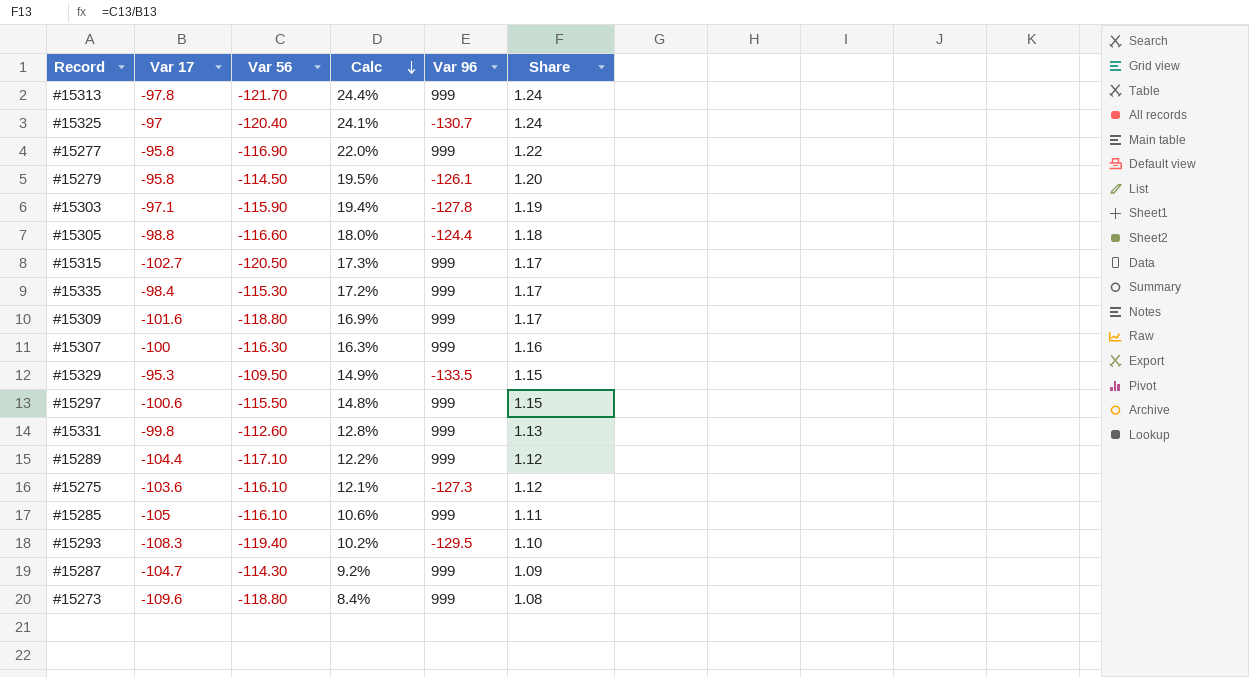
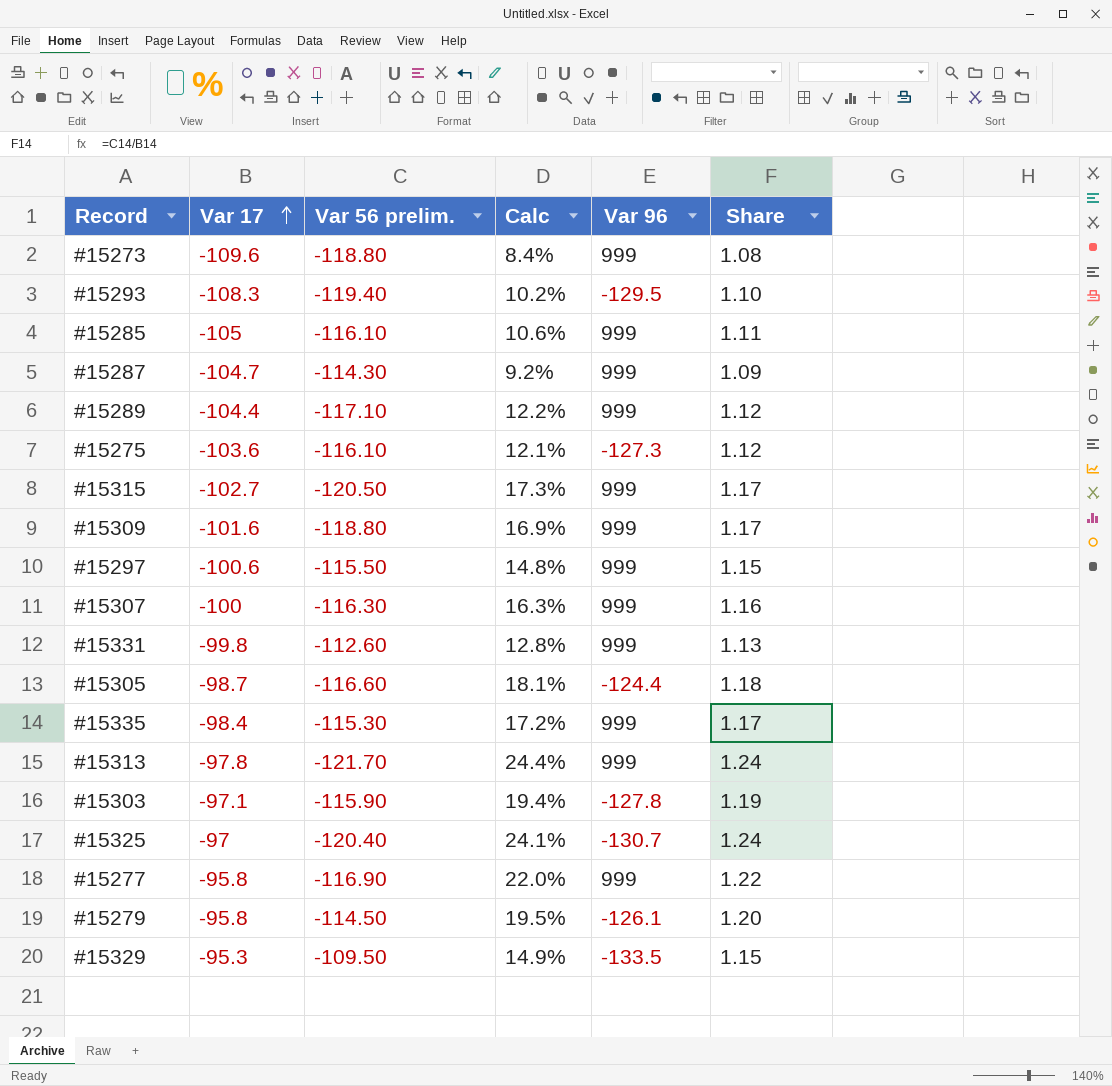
row order: Calc descending -> Var 17 ascending
column name: Var 56 -> Var 56 prelim.
#15305 | Var 17: -98.8 -> -98.7
#15305 | Calc: 18.0% -> 18.1%

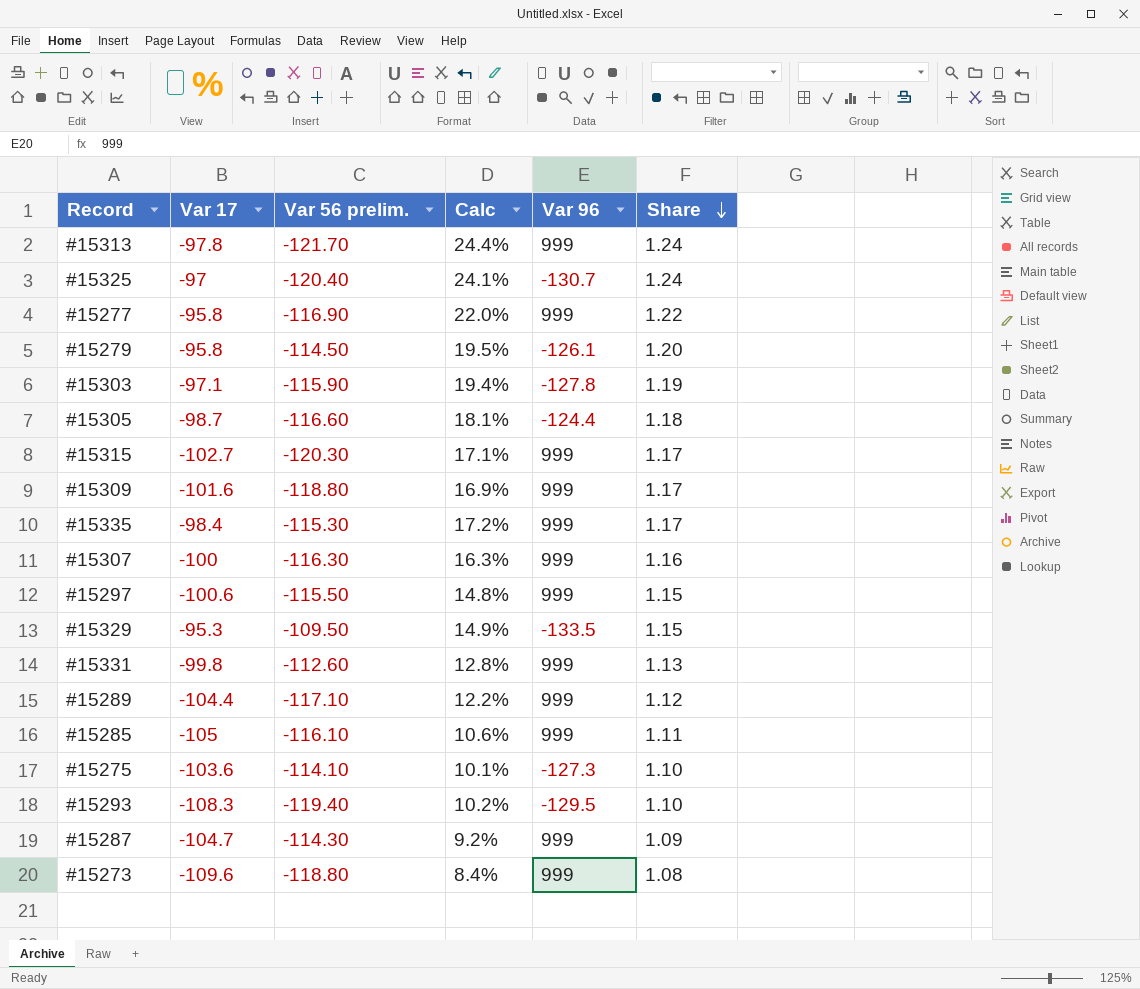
row order: Var 17 ascending -> Share descending
#15315 | Var 56 prelim.: -120.50 -> -120.30
#15315 | Calc: 17.3% -> 17.1%
#15275 | Var 56 prelim.: -116.10 -> -114.10
#15275 | Calc: 12.1% -> 10.1%
#15275 | Share: 1.12 -> 1.10

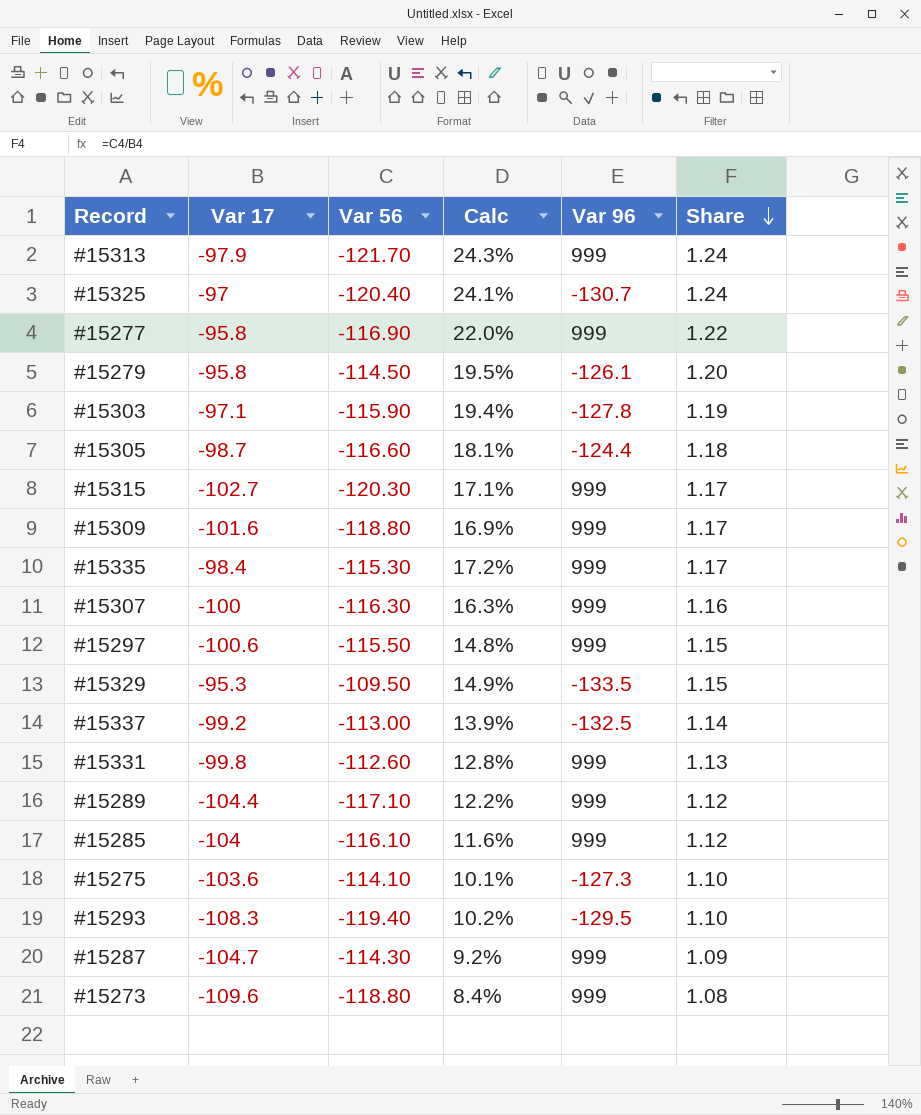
column name: Var 56 prelim. -> Var 56
#15313 | Var 17: -97.8 -> -97.9
#15313 | Calc: 24.4% -> 24.3%
row #15337: none -> -99.2 | -113.00 | 13.9% | -132.5 | 1.14
#15285 | Var 17: -105 -> -104
#15285 | Calc: 10.6% -> 11.6%
#15285 | Share: 1.11 -> 1.12

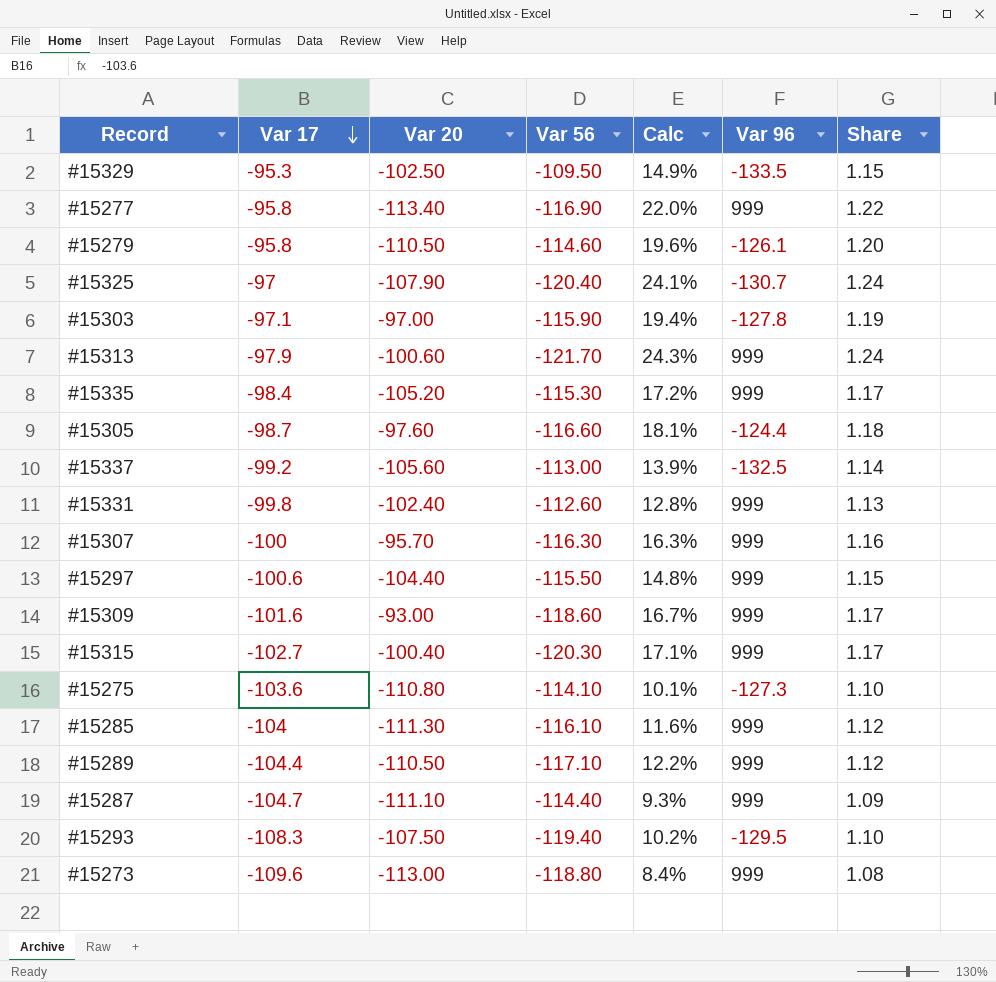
row order: Share descending -> Var 17 descending
column Var 20 | position: none -> 3
#15279 | Var 56: -114.50 -> -114.60
#15279 | Calc: 19.5% -> 19.6%
#15309 | Var 56: -118.80 -> -118.60
#15309 | Calc: 16.9% -> 16.7%
#15287 | Var 56: -114.30 -> -114.40
#15287 | Calc: 9.2% -> 9.3%

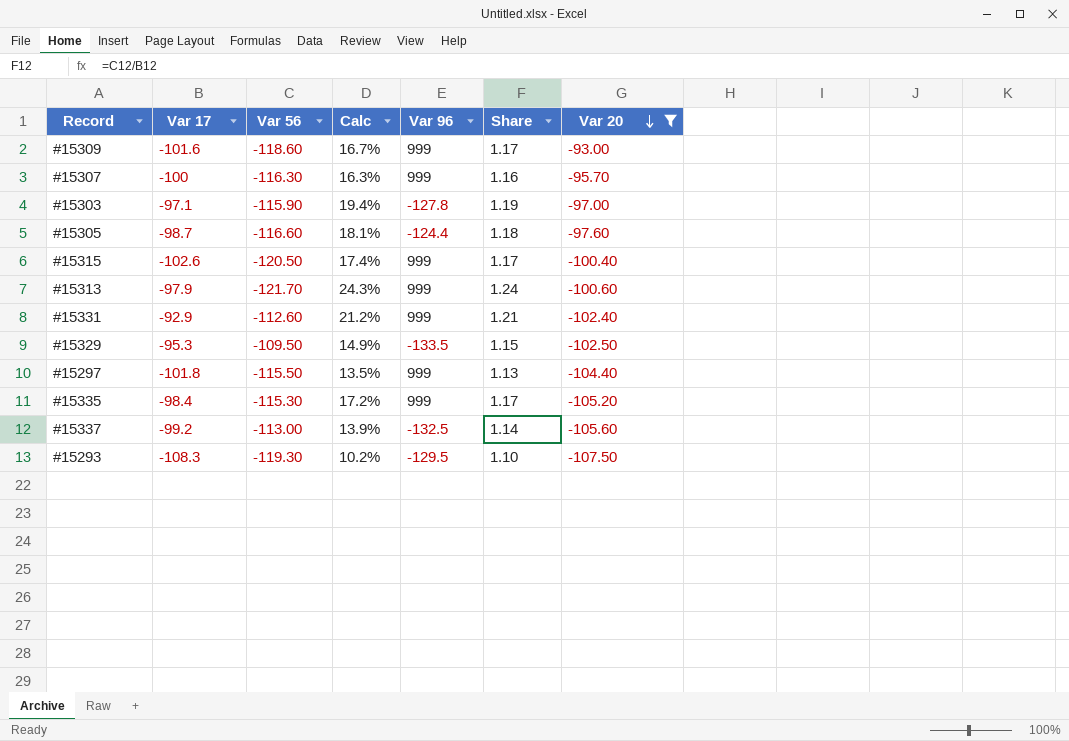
filter: none -> Var 20 >= -107.50
row order: Var 17 descending -> Var 20 descending
column Var 20 | position: 3 -> 7
#15315 | Var 17: -102.7 -> -102.6
#15315 | Var 56: -120.30 -> -120.50
#15315 | Calc: 17.1% -> 17.4%
#15331 | Var 17: -99.8 -> -92.9
#15331 | Calc: 12.8% -> 21.2%
#15331 | Share: 1.13 -> 1.21
#15297 | Var 17: -100.6 -> -101.8
#15297 | Calc: 14.8% -> 13.5%
#15297 | Share: 1.15 -> 1.13
#15293 | Var 56: -119.40 -> -119.30

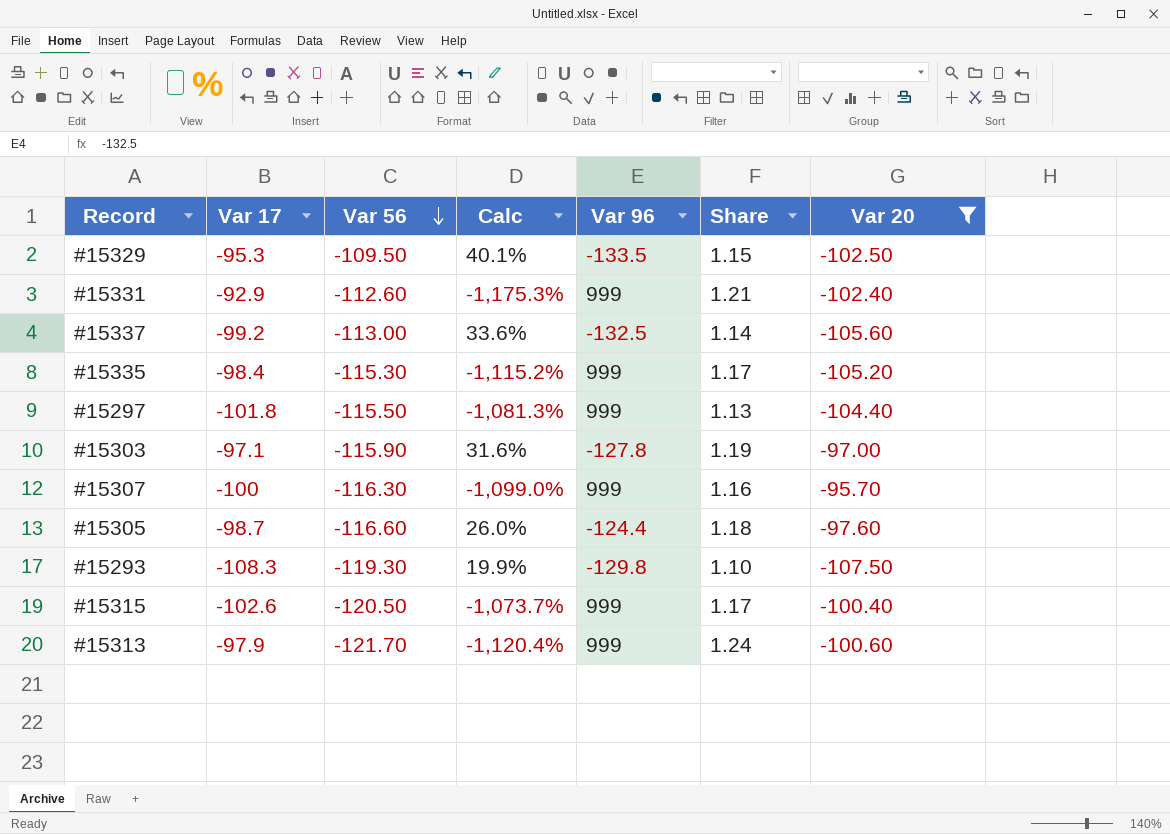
row order: Var 20 descending -> Var 56 descending
column Calc | formula: ([Var 56] - [Var 17]) / [Var 17] -> ([Var 96] - [Var 17]) / [Var 17]
row #15309: -101.6 | -118.60 | 16.7% | 999 | 1.17 | -93.00 -> none
#15293 | Var 96: -129.5 -> -129.8

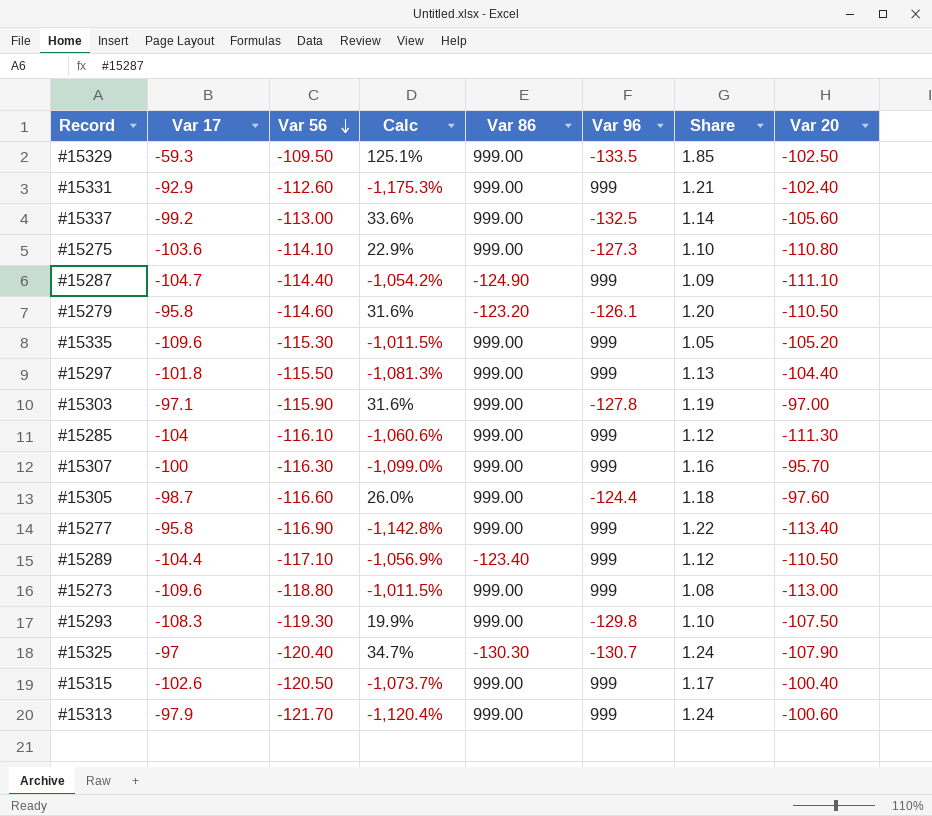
filter: Var 20 >= -107.50 -> none
column Var 86 | position: none -> 5
#15329 | Var 17: -95.3 -> -59.3
#15329 | Calc: 40.1% -> 125.1%
#15329 | Share: 1.15 -> 1.85
#15335 | Var 17: -98.4 -> -109.6
#15335 | Calc: -1,115.2% -> -1,011.5%
#15335 | Share: 1.17 -> 1.05

